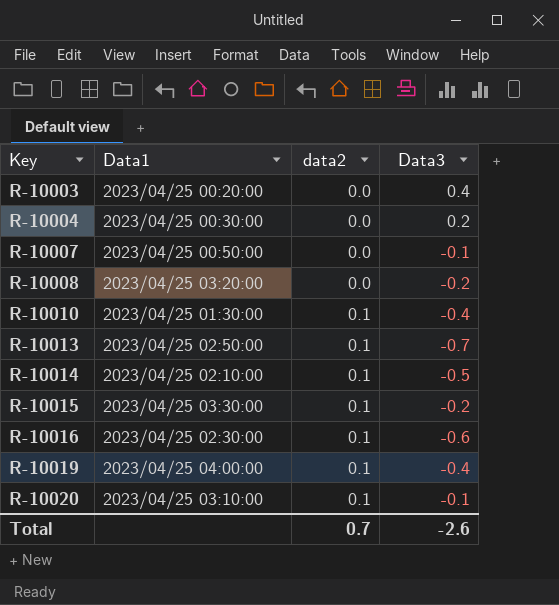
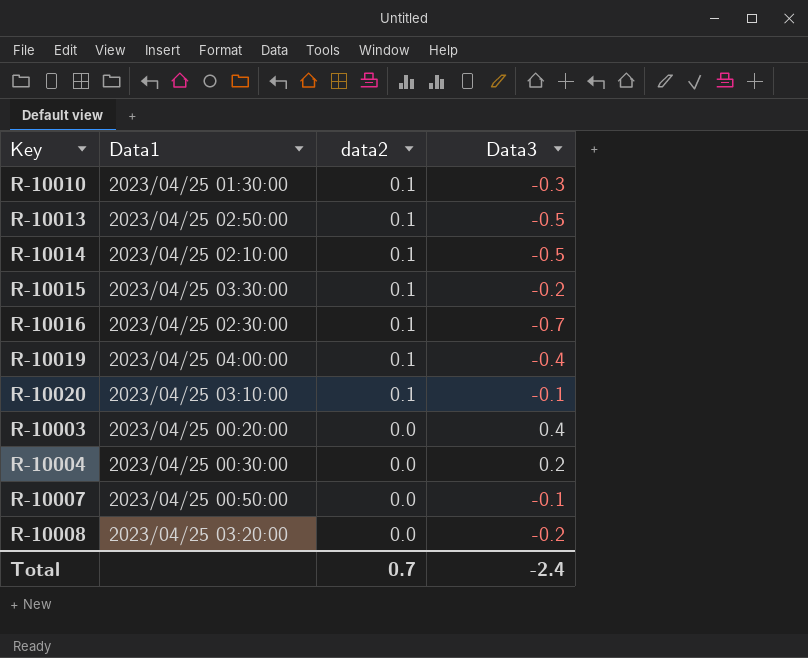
row order: Key ascending -> data2 descending
R-10010 | Data3: -0.4 -> -0.3
R-10013 | Data3: -0.7 -> -0.5
R-10016 | Data3: -0.6 -> -0.7
Total | Data3: -2.6 -> -2.4

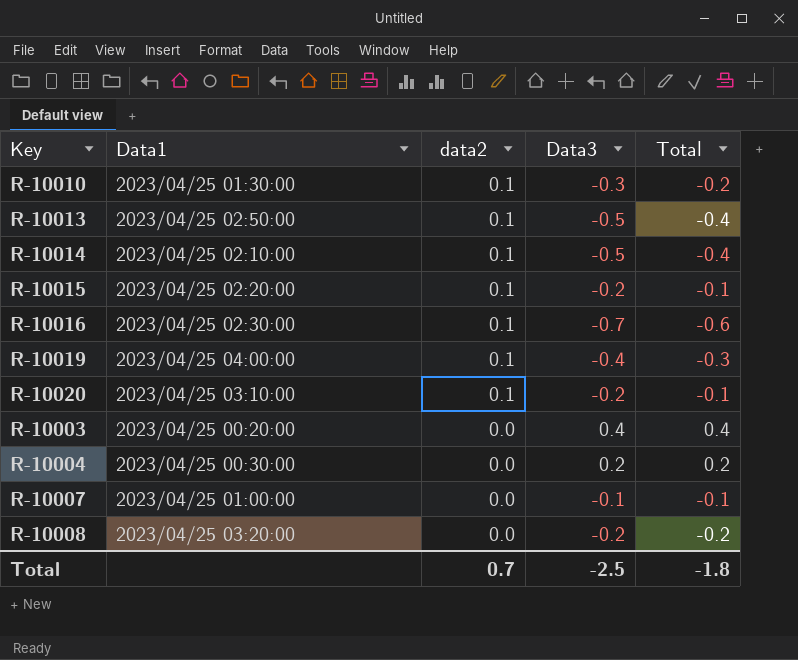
column Total | formula: none -> [data2] + [Data3]
R-10015 | Data1: 2023/04/25 03:30:00 -> 2023/04/25 02:20:00
R-10020 | Data3: -0.1 -> -0.2
R-10007 | Data1: 2023/04/25 00:50:00 -> 2023/04/25 01:00:00
Total | Data3: -2.4 -> -2.5

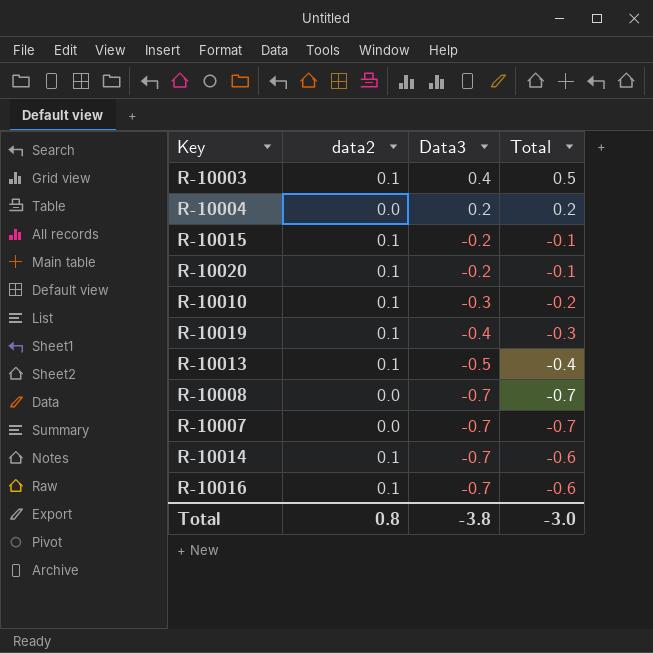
row order: data2 descending -> Data3 descending
column Data1 | position: 2 -> none
R-10003 | data2: 0.0 -> 0.1
R-10003 | Total: 0.4 -> 0.5
R-10008 | Data3: -0.2 -> -0.7
R-10008 | Total: -0.2 -> -0.7
R-10007 | Data3: -0.1 -> -0.7
R-10007 | Total: -0.1 -> -0.7
R-10014 | Data3: -0.5 -> -0.7
R-10014 | Total: -0.4 -> -0.6
Total | data2: 0.7 -> 0.8
Total | Data3: -2.5 -> -3.8
Total | Total: -1.8 -> -3.0

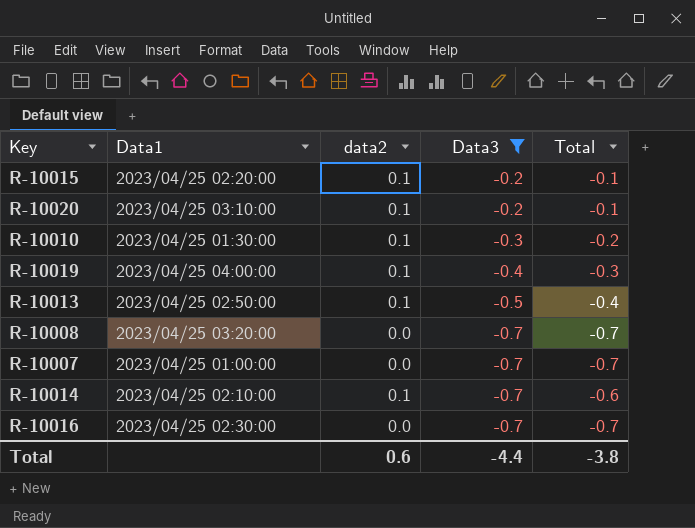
filter: none -> Data3 <= -0.2
column Data1 | position: none -> 2
R-10016 | data2: 0.1 -> 0.0
R-10016 | Total: -0.6 -> -0.7
Total | data2: 0.8 -> 0.6
Total | Data3: -3.8 -> -4.4
Total | Total: -3.0 -> -3.8

